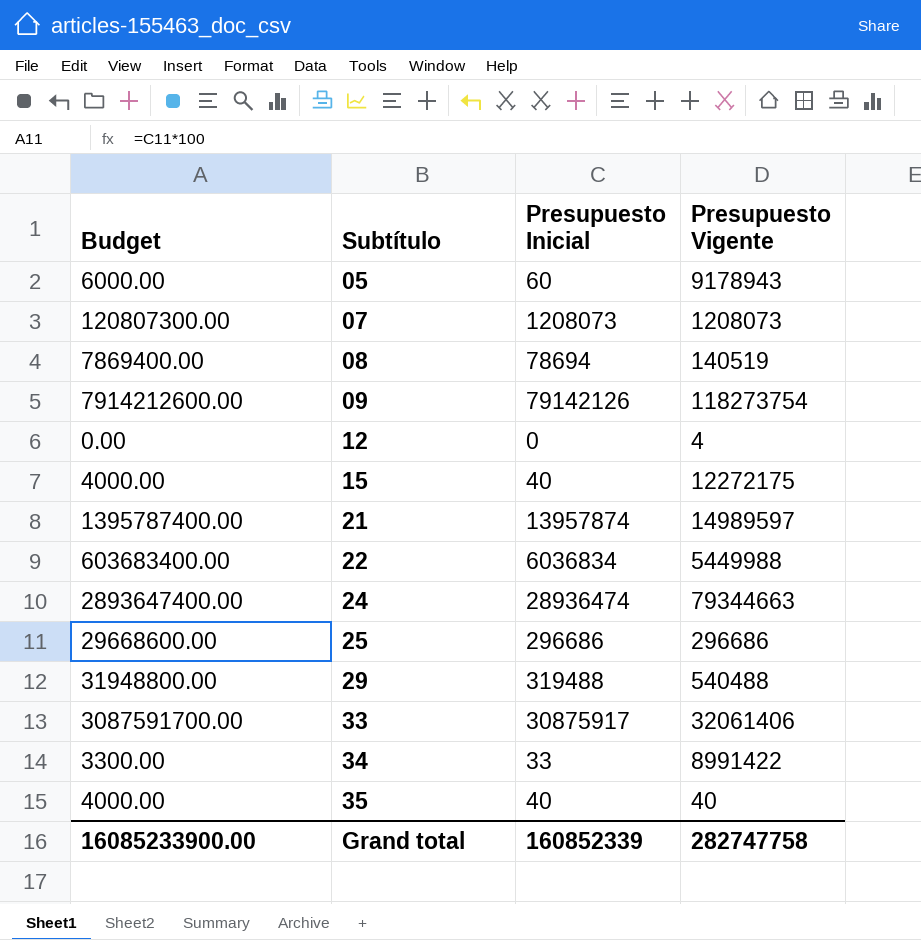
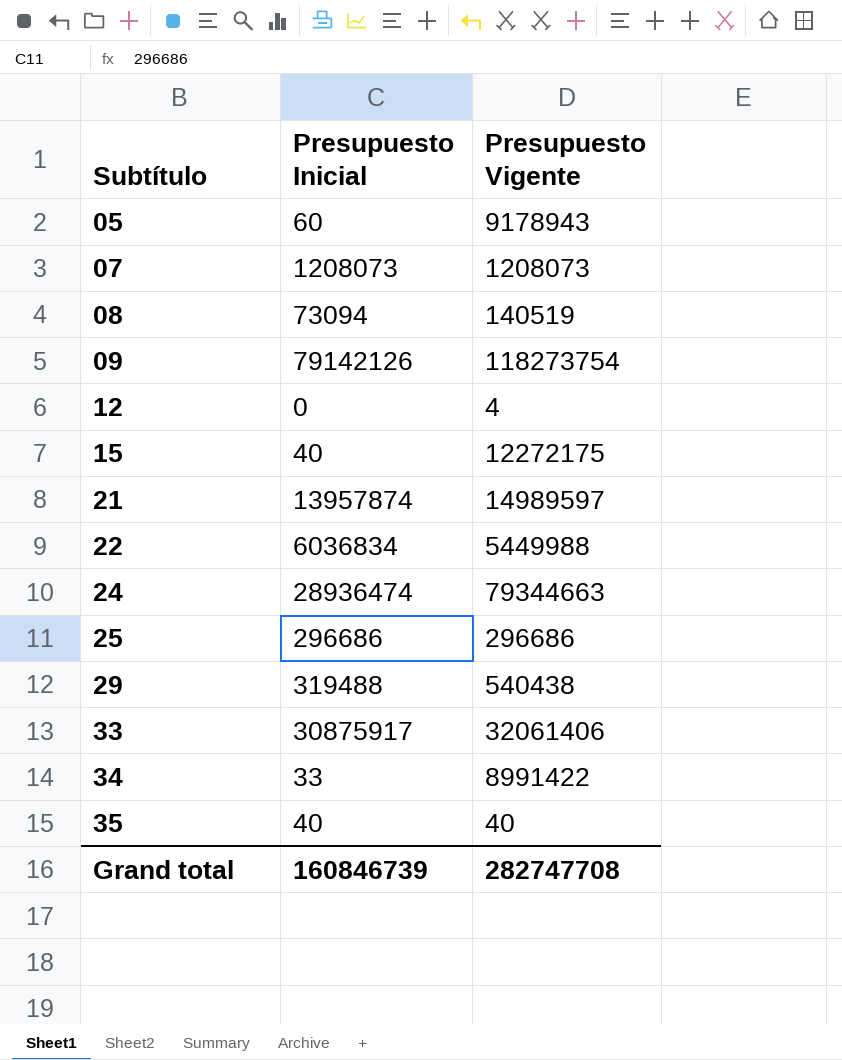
column Budget | formula: [Presupuesto Inicial] * 100 -> none
08 | Presupuesto Inicial: 78694 -> 73094
29 | Presupuesto Vigente: 540488 -> 540438
Grand total | Presupuesto Inicial: 160852339 -> 160846739
Grand total | Presupuesto Vigente: 282747758 -> 282747708

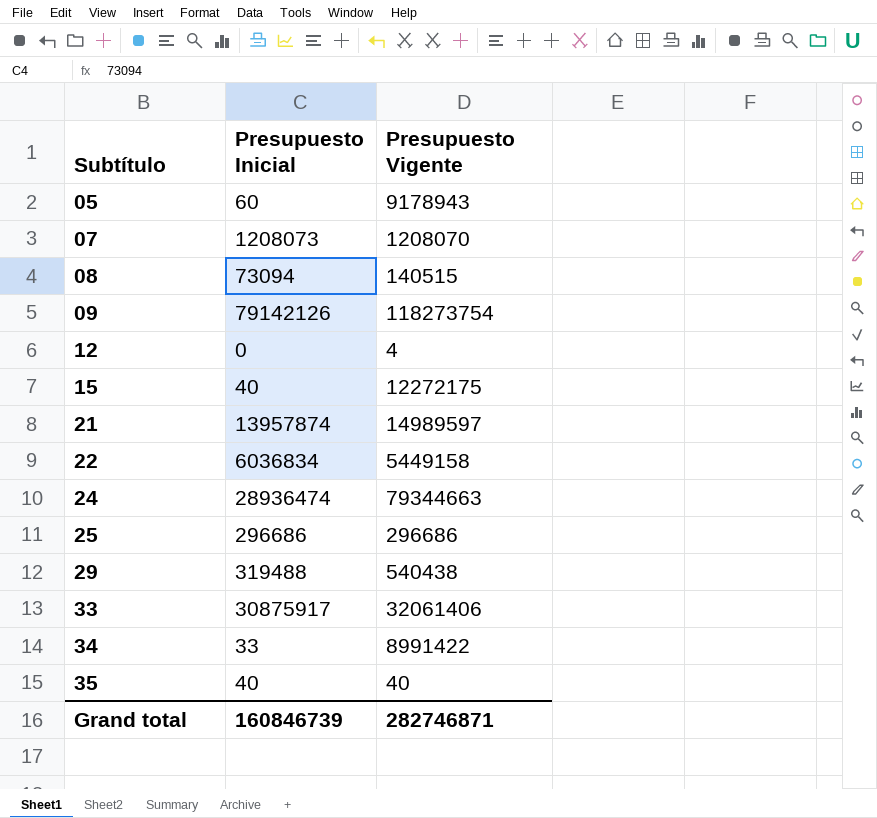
07 | Presupuesto Vigente: 1208073 -> 1208070
08 | Presupuesto Vigente: 140519 -> 140515
22 | Presupuesto Vigente: 5449988 -> 5449158
Grand total | Presupuesto Vigente: 282747708 -> 282746871

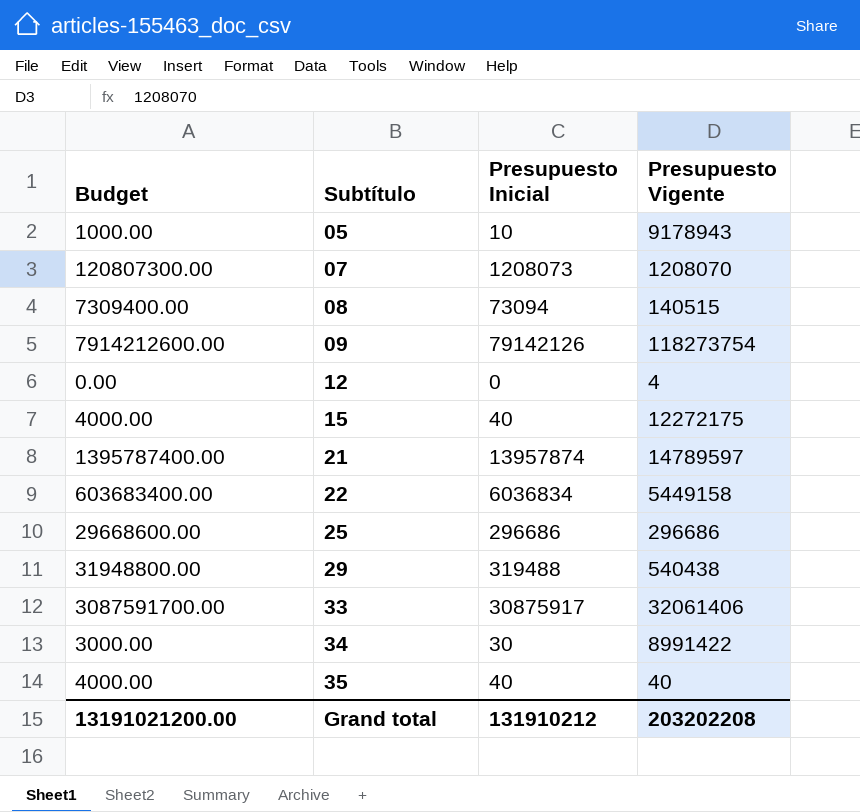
column Budget | formula: none -> [Presupuesto Inicial] * 100
row 24: 28936474 | 79344663 -> none
05 | Presupuesto Inicial: 60 -> 10
21 | Presupuesto Vigente: 14989597 -> 14789597
34 | Presupuesto Inicial: 33 -> 30
Grand total | Presupuesto Inicial: 160846739 -> 131910212
Grand total | Presupuesto Vigente: 282746871 -> 203202208

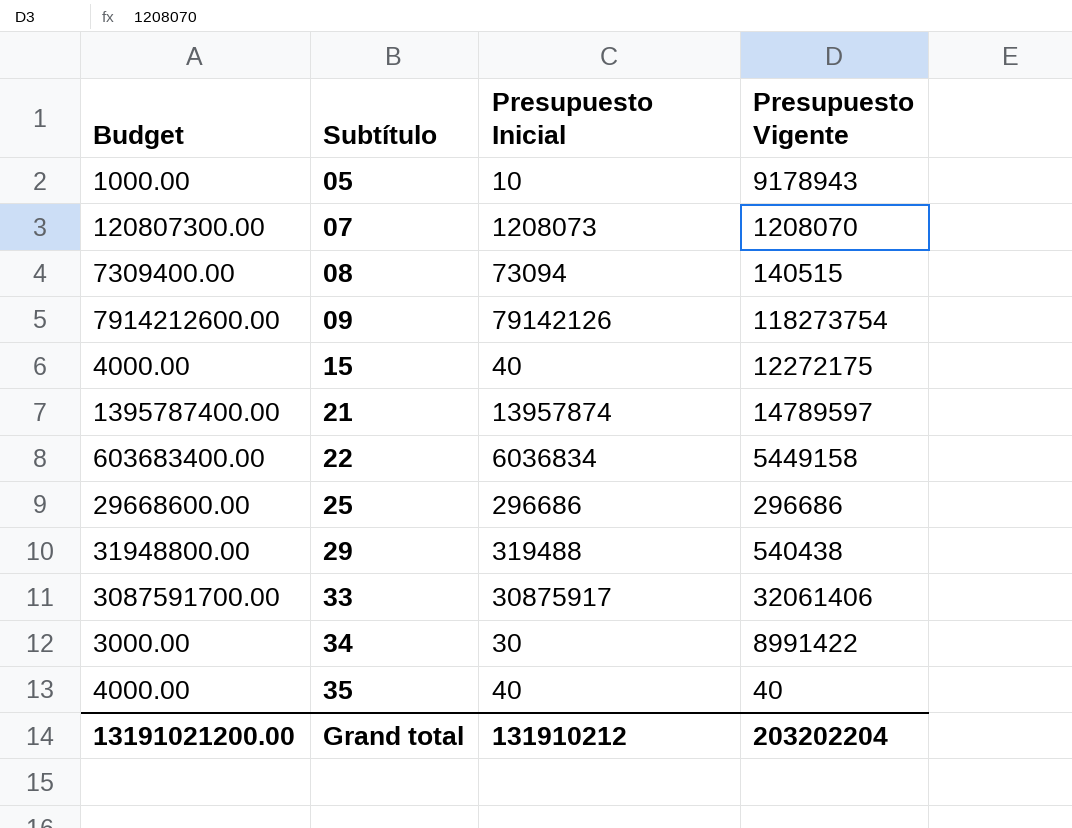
row 12: 0.00 | 0 | 4 -> none
Grand total | Presupuesto Vigente: 203202208 -> 203202204

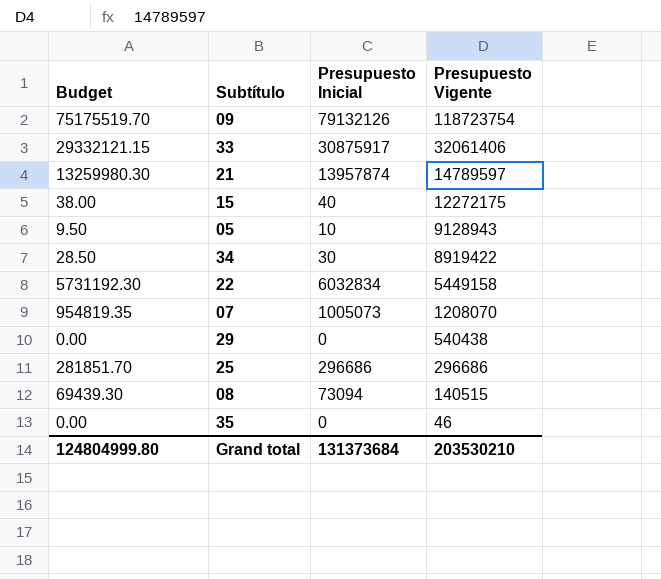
row order: Subtítulo ascending -> Presupuesto Vigente descending
column Budget | formula: [Presupuesto Inicial] * 100 -> [Presupuesto Inicial] * 0.95
09 | Presupuesto Inicial: 79142126 -> 79132126
09 | Presupuesto Vigente: 118273754 -> 118723754
05 | Presupuesto Vigente: 9178943 -> 9128943
34 | Presupuesto Vigente: 8991422 -> 8919422
22 | Presupuesto Inicial: 6036834 -> 6032834
07 | Presupuesto Inicial: 1208073 -> 1005073
29 | Presupuesto Inicial: 319488 -> 0
35 | Presupuesto Inicial: 40 -> 0
35 | Presupuesto Vigente: 40 -> 46
Grand total | Budget: 13191021200.00 -> 124804999.80
Grand total | Presupuesto Inicial: 131910212 -> 131373684
Grand total | Presupuesto Vigente: 203202204 -> 203530210

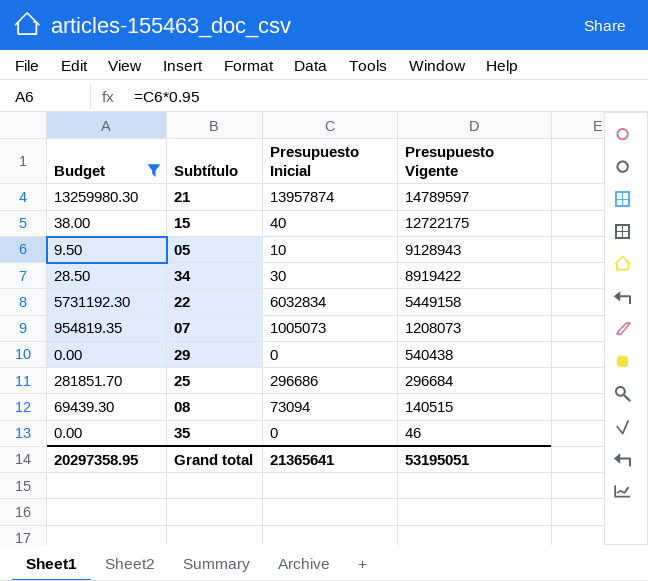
filter: none -> Budget <= 13259980.30
15 | Presupuesto Vigente: 12272175 -> 12722175
07 | Presupuesto Vigente: 1208070 -> 1208073
25 | Presupuesto Vigente: 296686 -> 296684
Grand total | Budget: 124804999.80 -> 20297358.95
Grand total | Presupuesto Inicial: 131373684 -> 21365641
Grand total | Presupuesto Vigente: 203530210 -> 53195051

